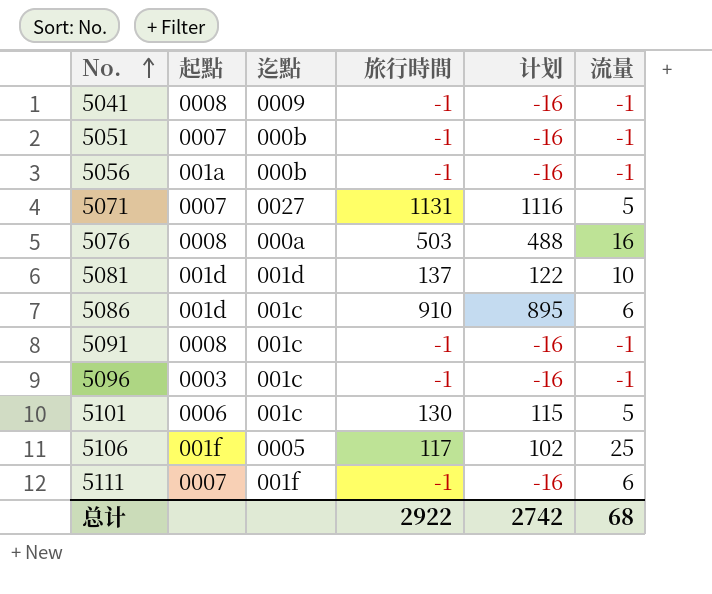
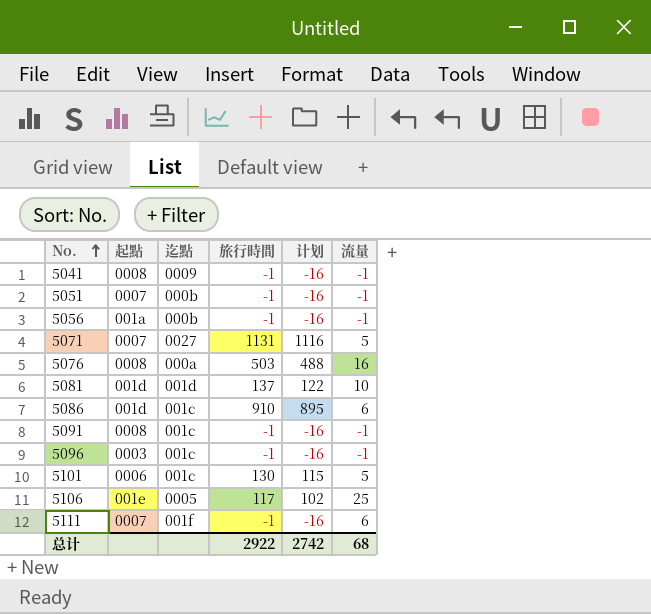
5106 | 起點: 001f -> 001e

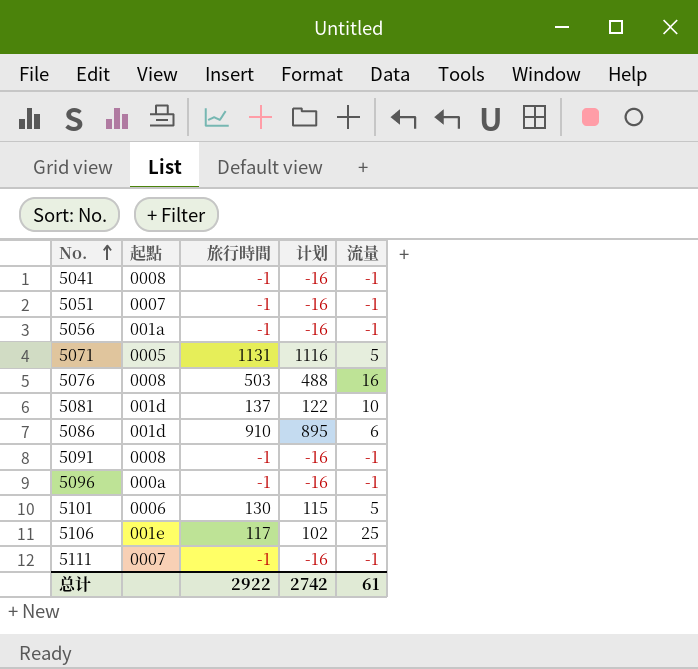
column 迄點 | position: 3 -> none
5071 | 起點: 0007 -> 0005
5096 | 起點: 0003 -> 000a
5111 | 流量: 6 -> -1
总计 | 流量: 68 -> 61

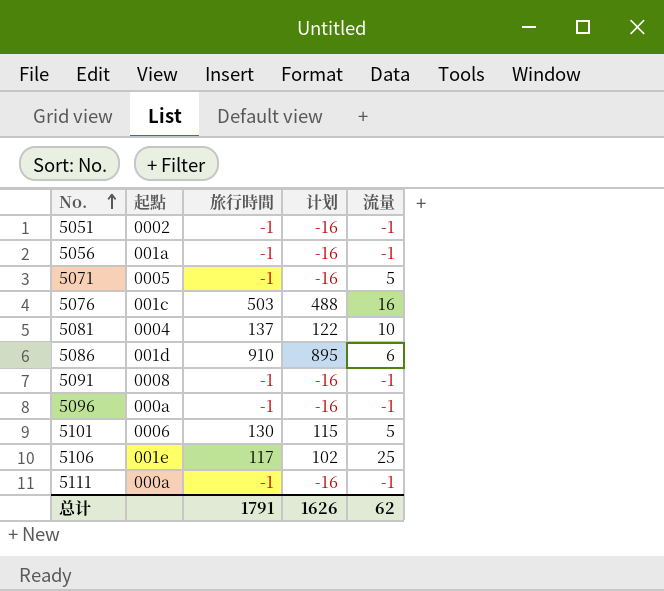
row 5041: 0008 | -1 | -16 | -1 -> none
5051 | 起點: 0007 -> 0002
5071 | 旅行時間: 1131 -> -1
5071 | 计划: 1116 -> -16
5076 | 起點: 0008 -> 001c
5081 | 起點: 001d -> 0004
5111 | 起點: 0007 -> 000a
总计 | 旅行時間: 2922 -> 1791
总计 | 计划: 2742 -> 1626
总计 | 流量: 61 -> 62

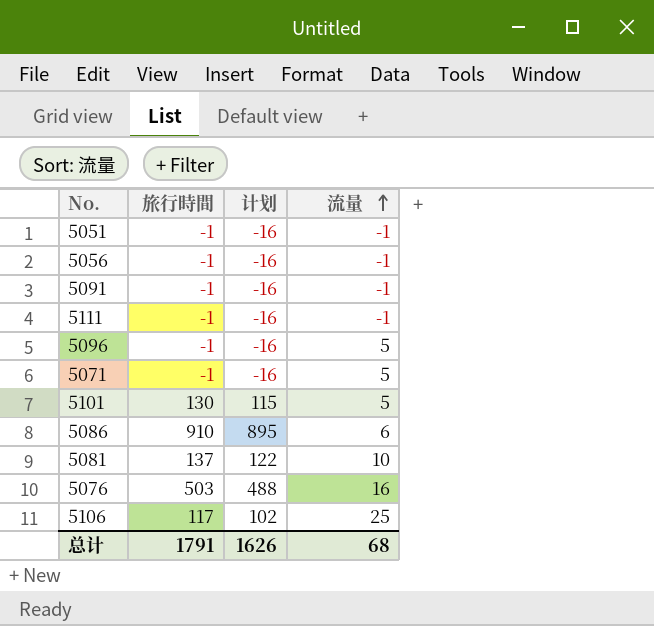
row order: No. ascending -> 流量 ascending
column 起點 | position: 2 -> none
5096 | 流量: -1 -> 5
总计 | 流量: 62 -> 68

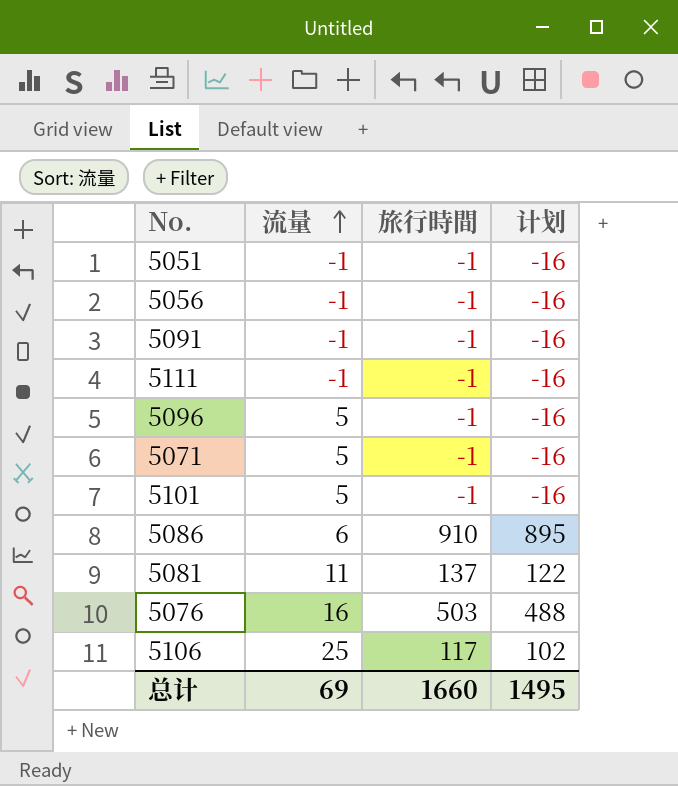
column 流量 | position: 4 -> 2
5101 | 旅行時間: 130 -> -1
5101 | 计划: 115 -> -16
5081 | 流量: 10 -> 11
总计 | 流量: 68 -> 69
总计 | 旅行時間: 1791 -> 1660
总计 | 计划: 1626 -> 1495

